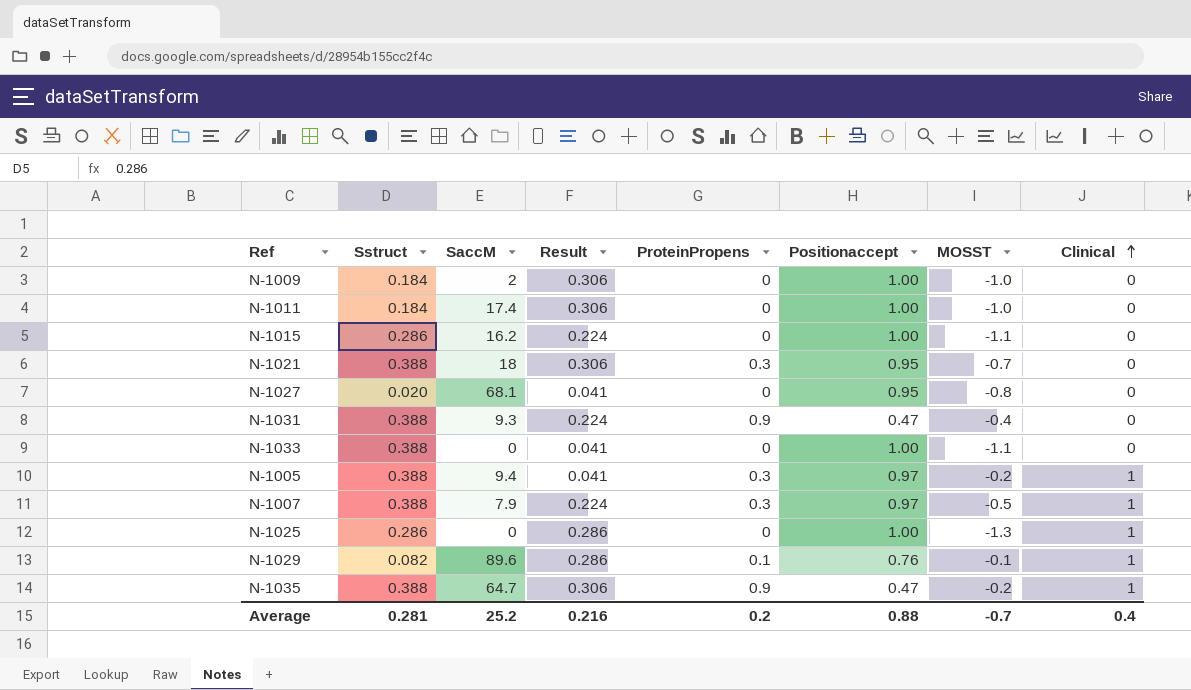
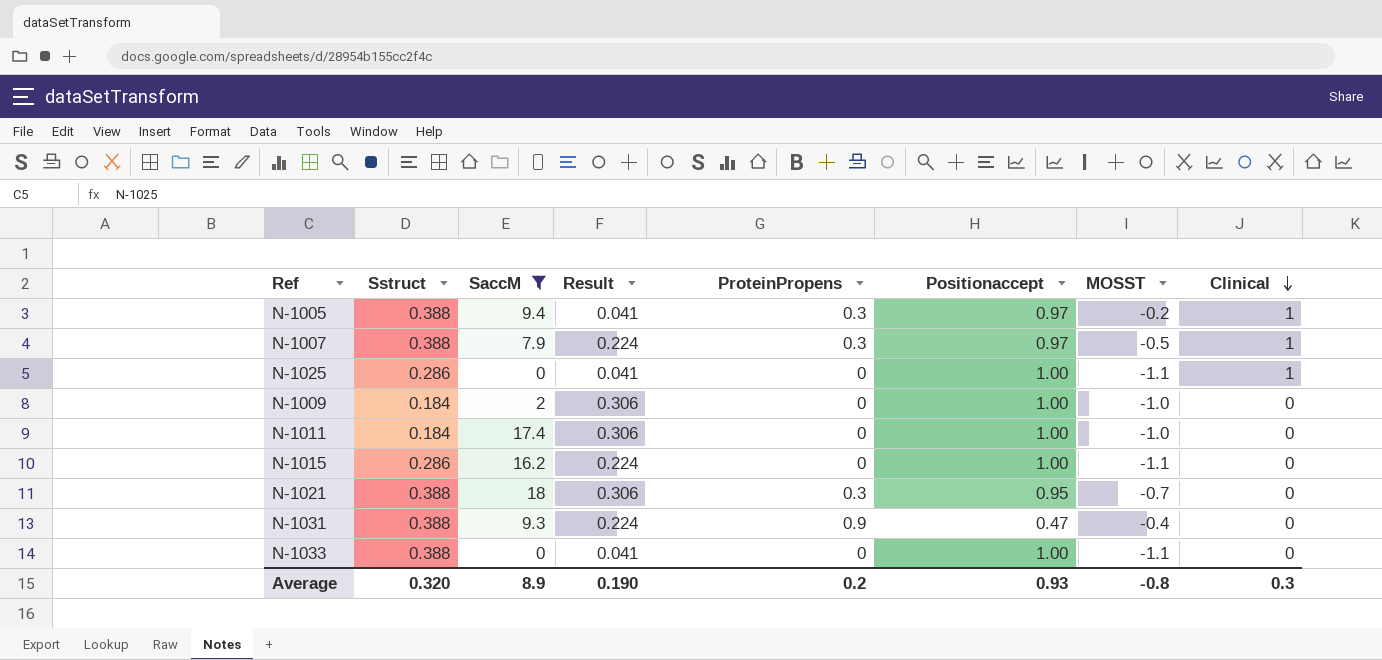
filter: none -> SaccM <= 18
row order: Clinical ascending -> Clinical descending
N-1025 | Result: 0.286 -> 0.041
N-1025 | MOSST: -1.3 -> -1.1
Average | Sstruct: 0.281 -> 0.320
Average | SaccM: 25.2 -> 8.9
Average | Result: 0.216 -> 0.190
Average | Positionaccept: 0.88 -> 0.93
Average | MOSST: -0.7 -> -0.8
Average | Clinical: 0.4 -> 0.3

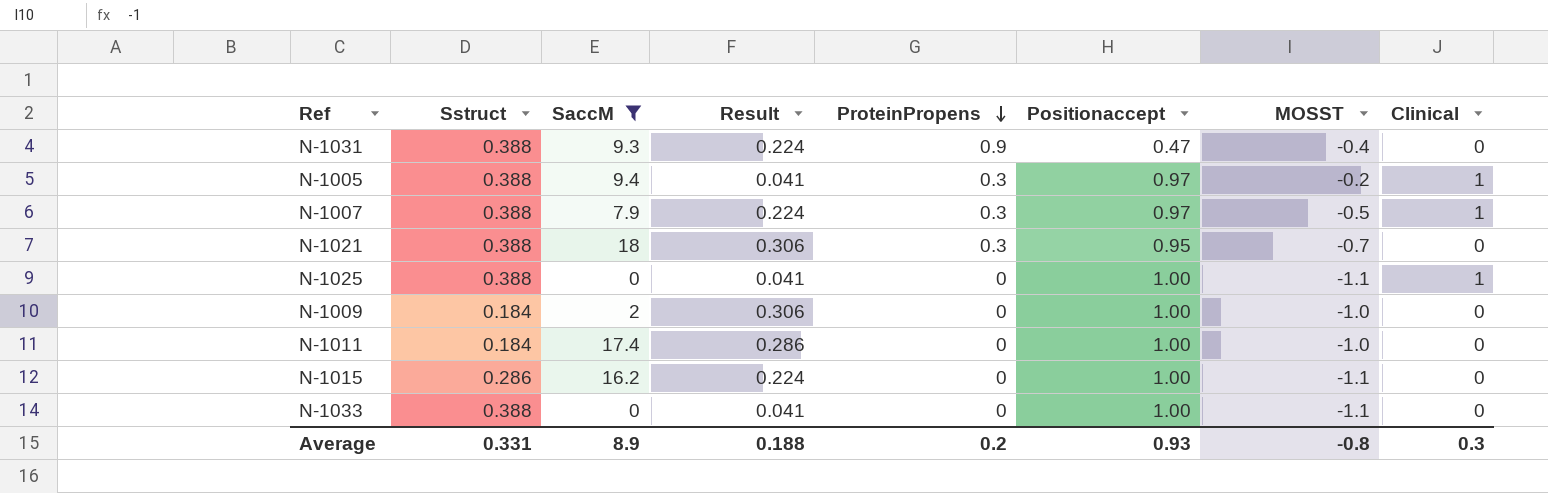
row order: Clinical descending -> ProteinPropens descending
N-1025 | Sstruct: 0.286 -> 0.388
N-1011 | Result: 0.306 -> 0.286
Average | Sstruct: 0.320 -> 0.331
Average | Result: 0.190 -> 0.188

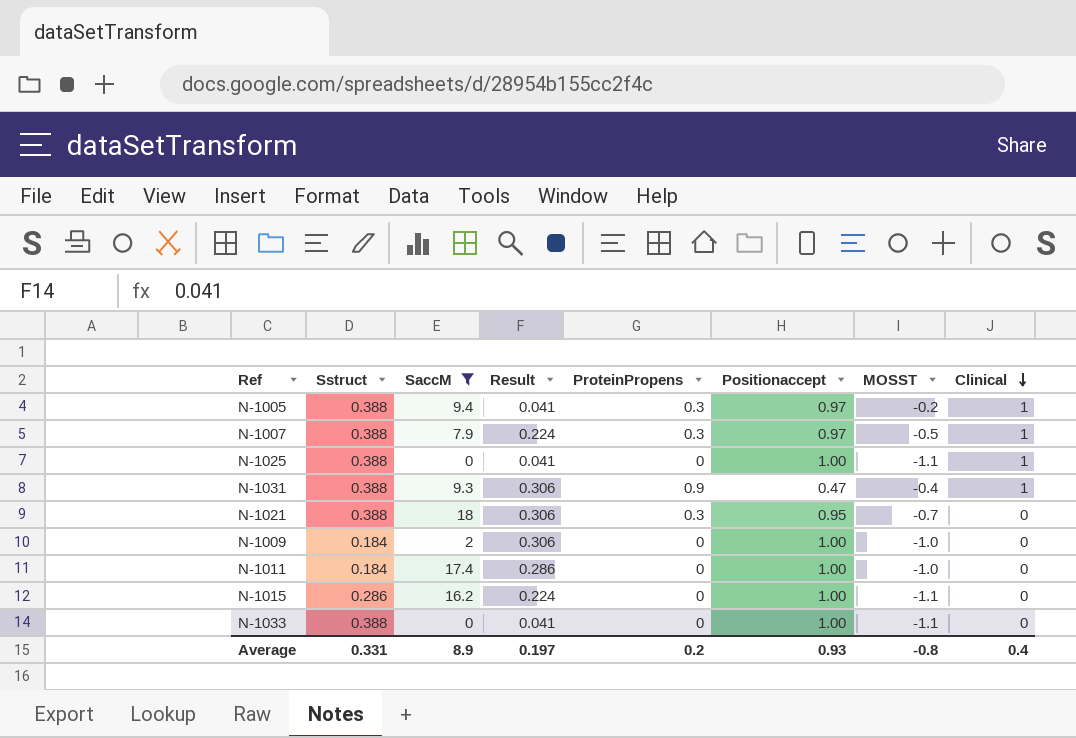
row order: ProteinPropens descending -> Clinical descending
N-1031 | Result: 0.224 -> 0.306
N-1031 | Clinical: 0 -> 1
Average | Result: 0.188 -> 0.197
Average | Clinical: 0.3 -> 0.4

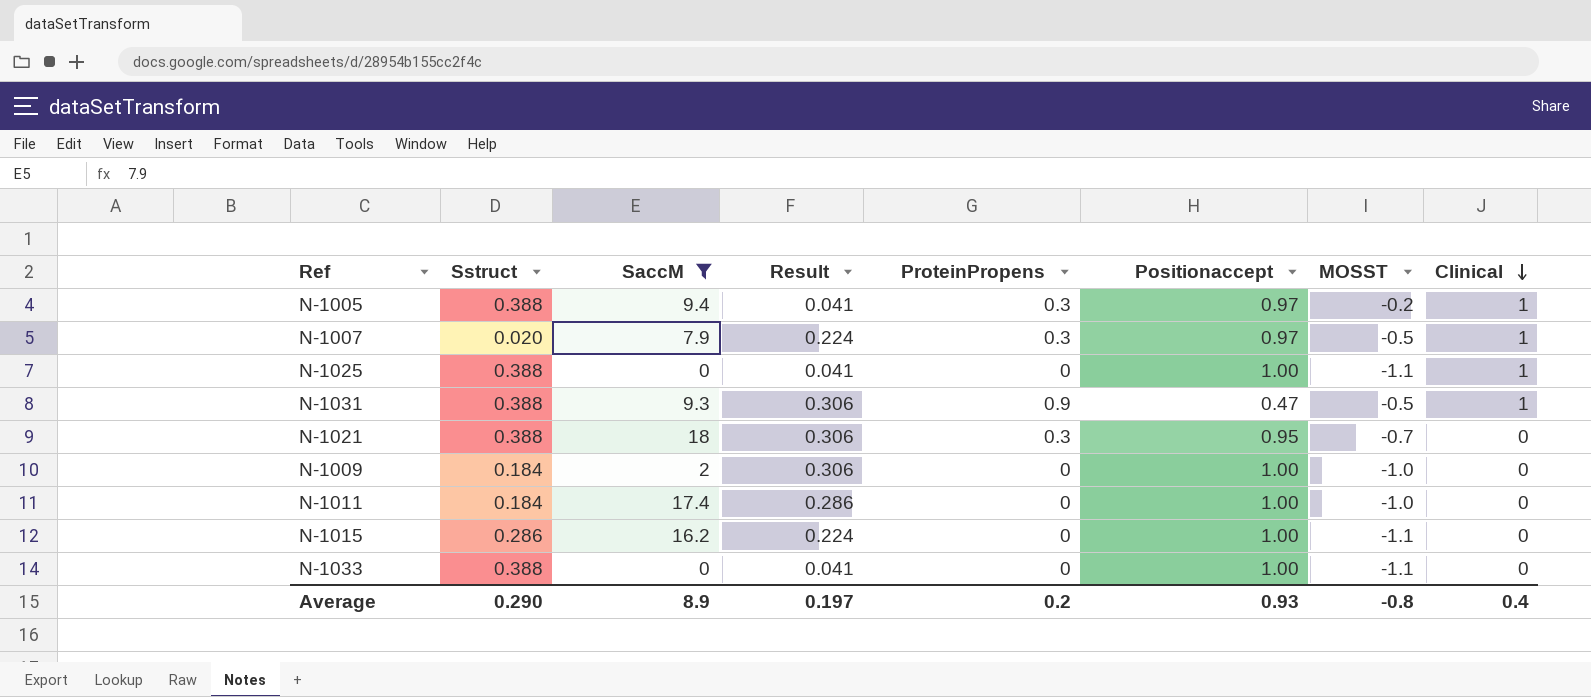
N-1007 | Sstruct: 0.388 -> 0.020
N-1031 | MOSST: -0.4 -> -0.5
Average | Sstruct: 0.331 -> 0.290

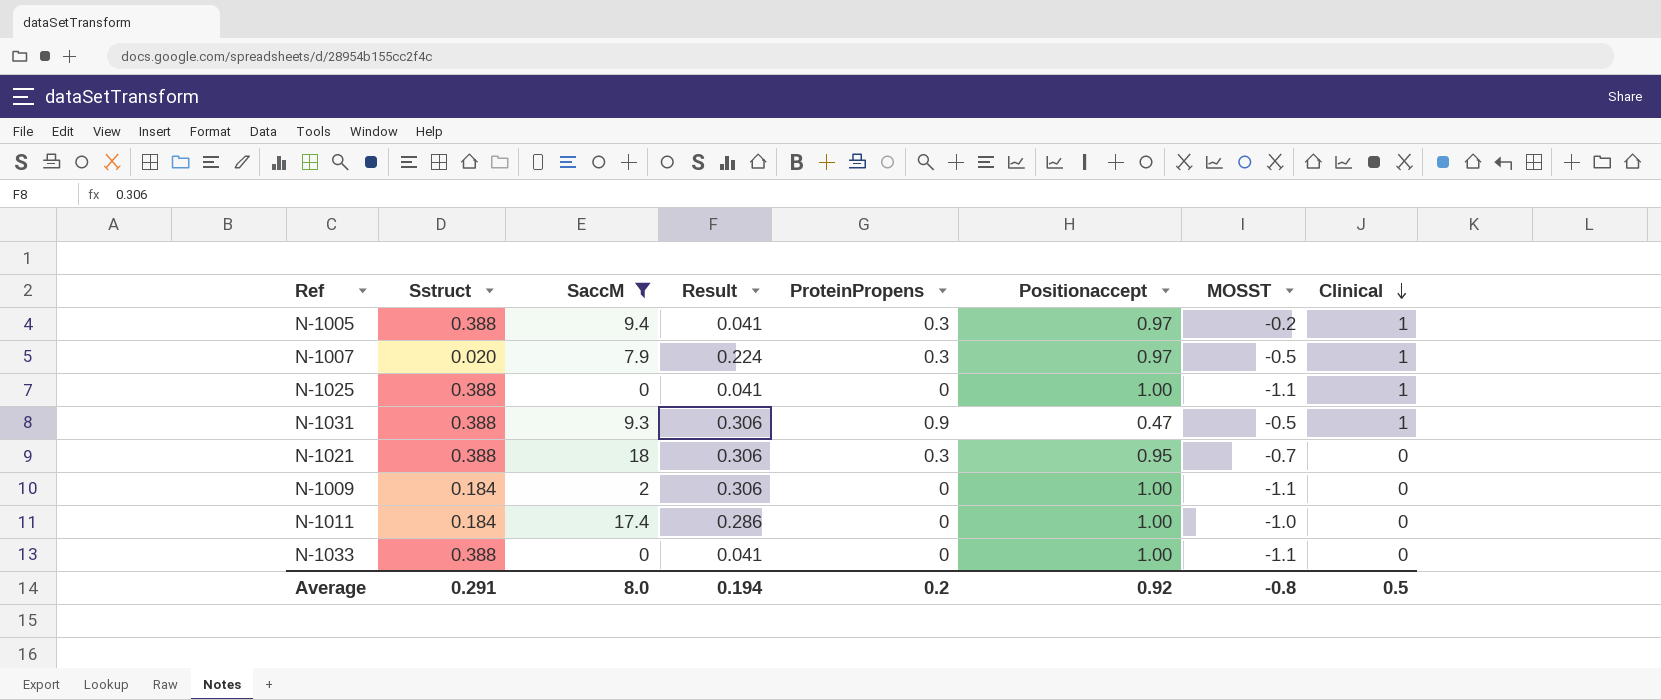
row N-1015: 0.286 | 16.2 | 0.224 | 0 | 1.00 | -1.1 | 0 -> none
N-1009 | MOSST: -1.0 -> -1.1
Average | Sstruct: 0.290 -> 0.291
Average | SaccM: 8.9 -> 8.0
Average | Result: 0.197 -> 0.194
Average | Positionaccept: 0.93 -> 0.92
Average | Clinical: 0.4 -> 0.5

